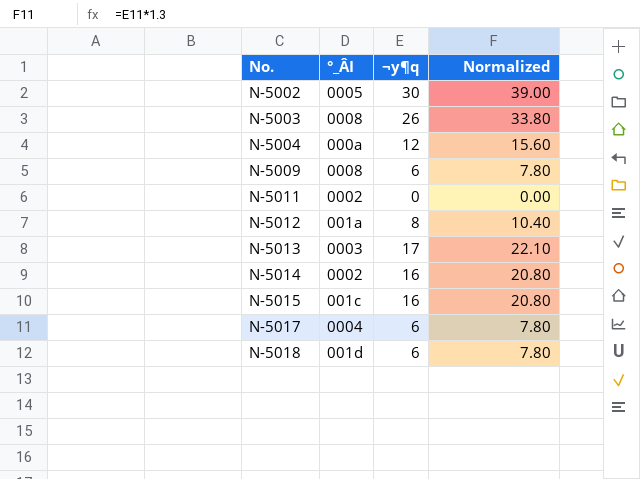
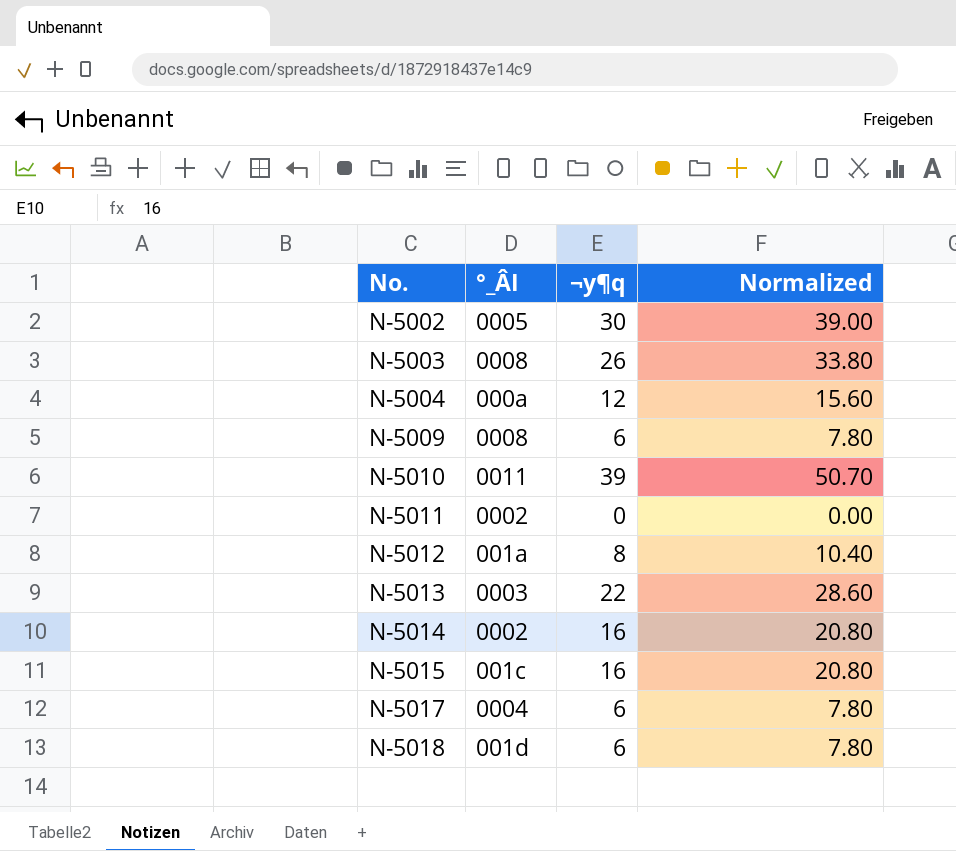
row N-5010: none -> 0011 | 39 | 50.70
N-5013 | ¬y¶q: 17 -> 22
N-5013 | Normalized: 22.10 -> 28.60

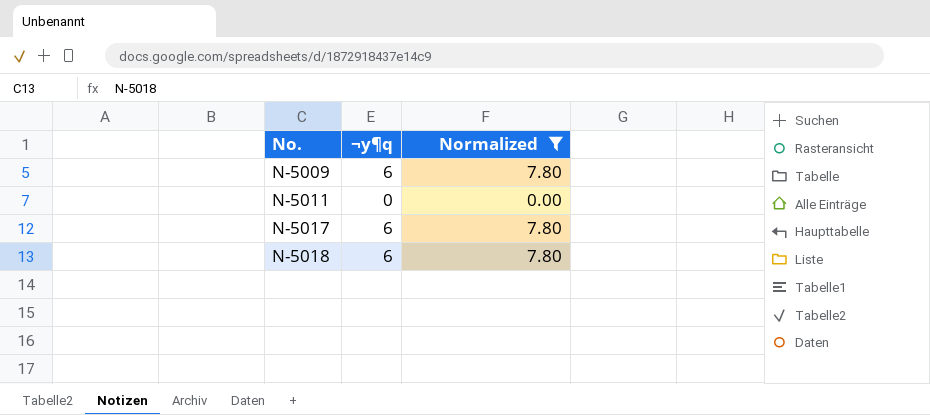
filter: none -> Normalized <= 7.80
column °_ÂI | position: 2 -> none

